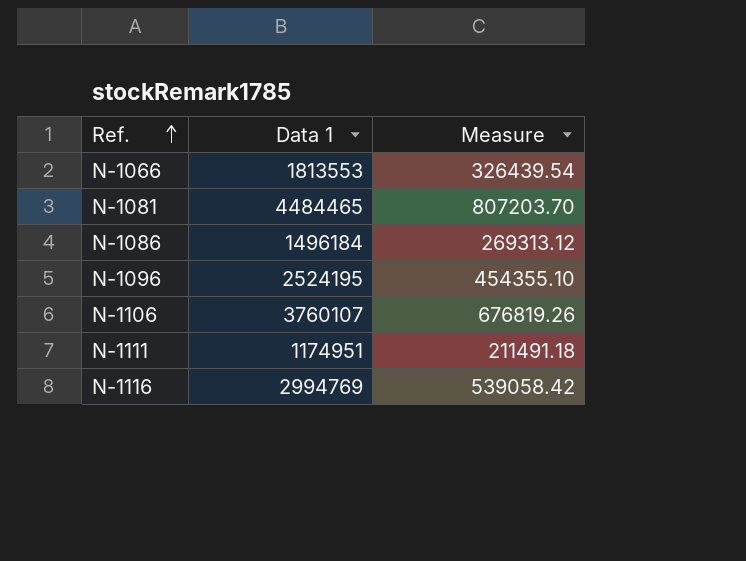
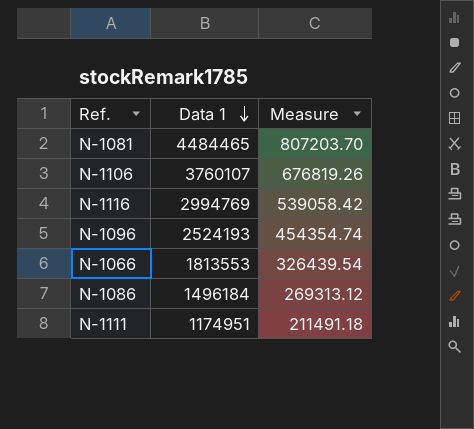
row order: Ref. ascending -> Data 1 descending
N-1096 | Data 1: 2524195 -> 2524193
N-1096 | Measure: 454355.10 -> 454354.74

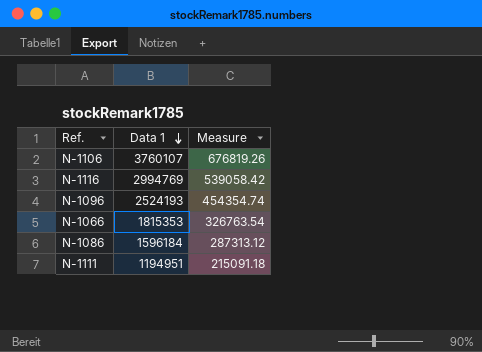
row N-1081: 4484465 | 807203.70 -> none
N-1066 | Data 1: 1813553 -> 1815353
N-1066 | Measure: 326439.54 -> 326763.54
N-1086 | Data 1: 1496184 -> 1596184
N-1086 | Measure: 269313.12 -> 287313.12
N-1111 | Data 1: 1174951 -> 1194951
N-1111 | Measure: 211491.18 -> 215091.18

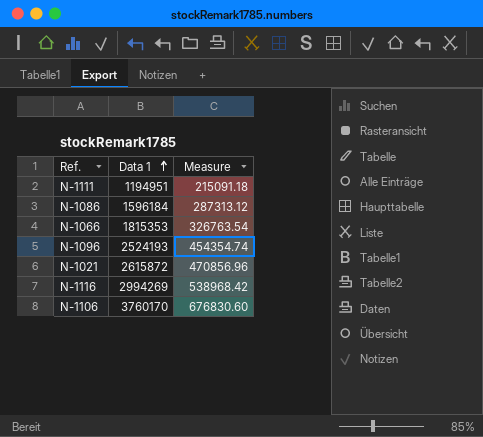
row order: Data 1 descending -> Data 1 ascending
row N-1021: none -> 2615872 | 470856.96
N-1116 | Data 1: 2994769 -> 2994269
N-1116 | Measure: 539058.42 -> 538968.42
N-1106 | Data 1: 3760107 -> 3760170
N-1106 | Measure: 676819.26 -> 676830.60

